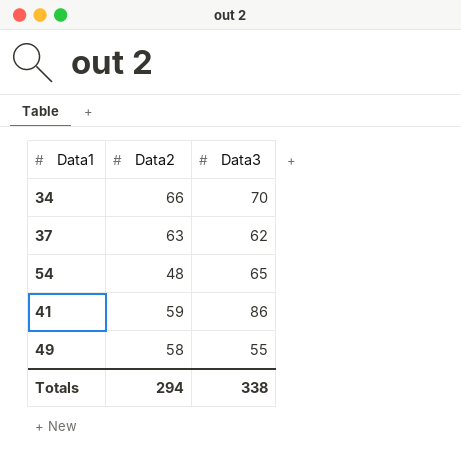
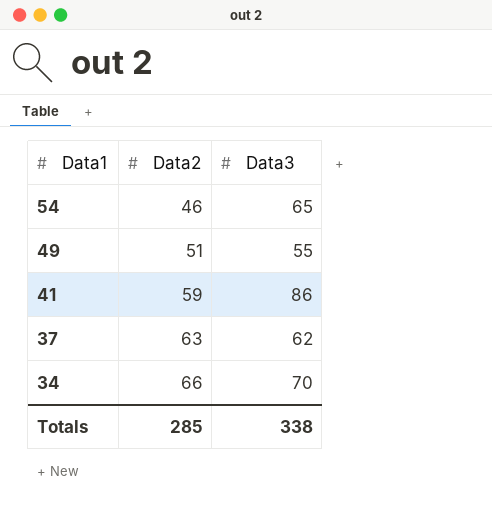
row order: none -> Data1 descending
54 | Data2: 48 -> 46
49 | Data2: 58 -> 51
Totals | Data2: 294 -> 285

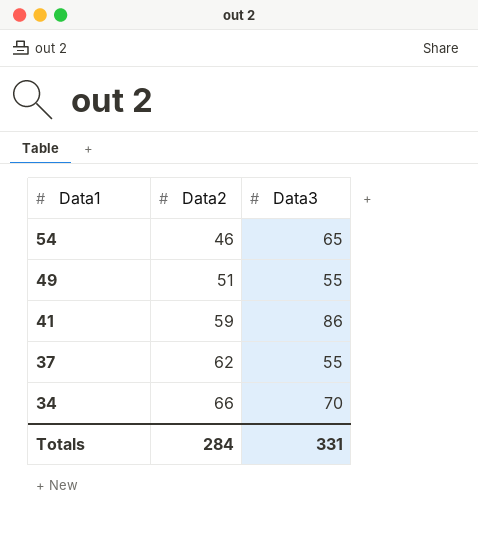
37 | Data2: 63 -> 62
37 | Data3: 62 -> 55
Totals | Data2: 285 -> 284
Totals | Data3: 338 -> 331

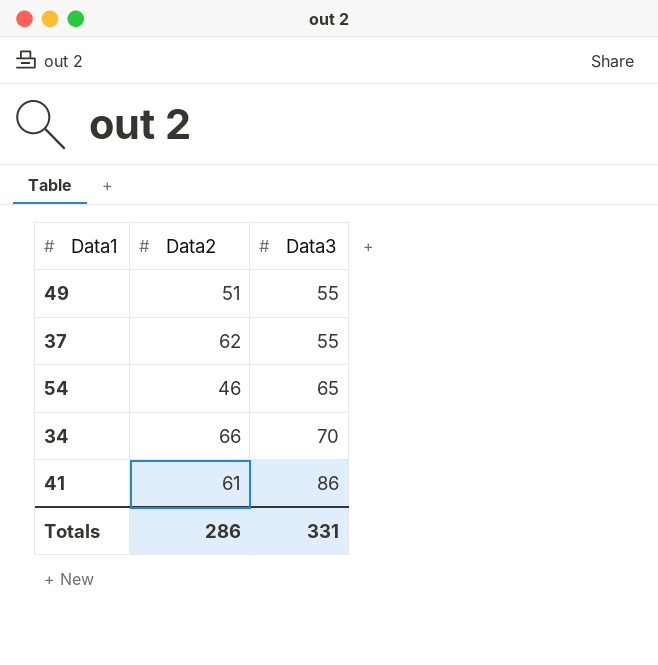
row order: Data1 descending -> Data3 ascending
41 | Data2: 59 -> 61
Totals | Data2: 284 -> 286

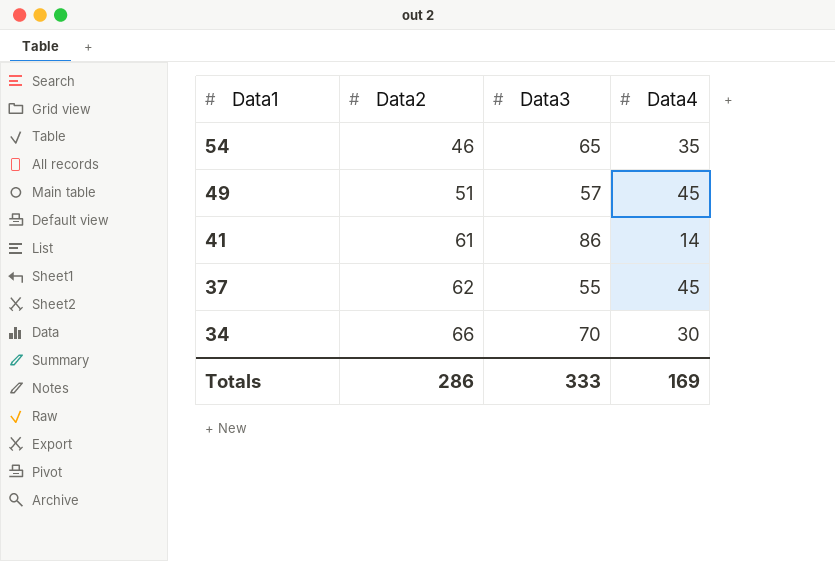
row order: Data3 ascending -> Data1 descending
column Data4 | position: none -> 4
49 | Data3: 55 -> 57
Totals | Data3: 331 -> 333

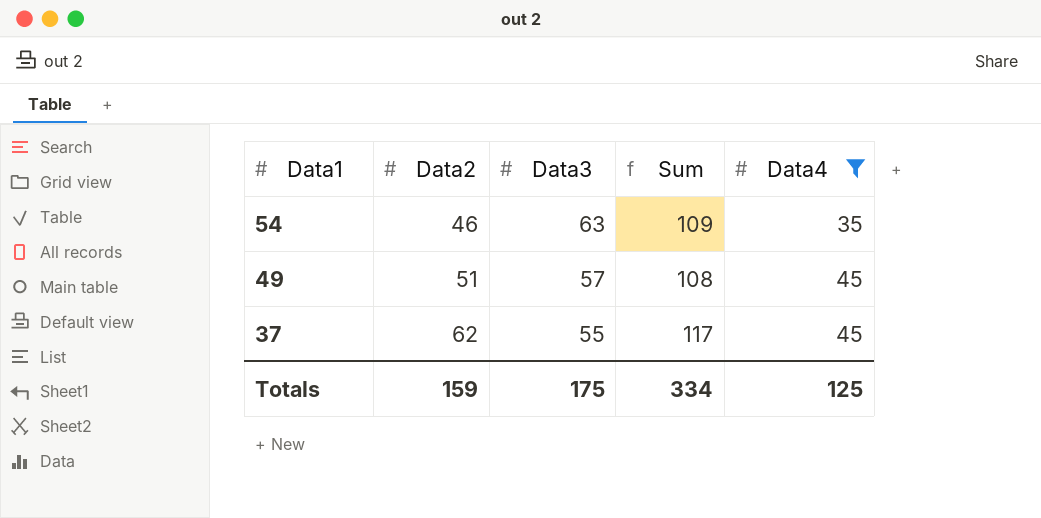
filter: none -> Data4 >= 35
column Sum | formula: none -> [Data2] + [Data3]
54 | Data3: 65 -> 63
Totals | Data2: 286 -> 159
Totals | Data3: 333 -> 175
Totals | Data4: 169 -> 125

